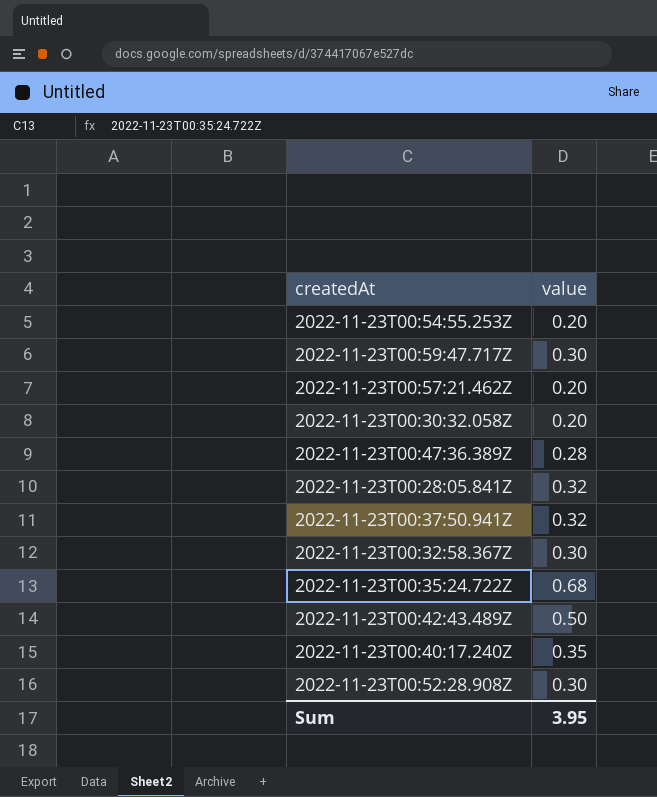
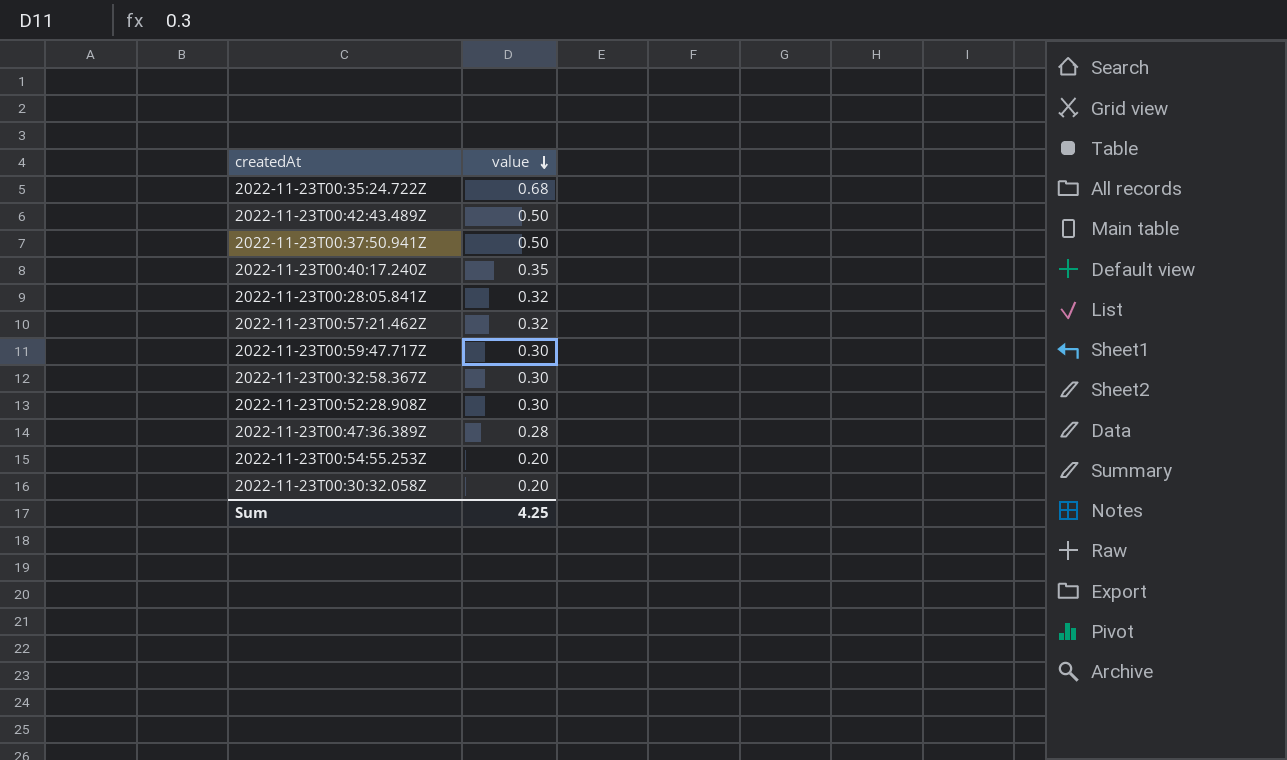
row order: none -> value descending
2022-11-23T00:37:50.941Z | value: 0.32 -> 0.50
2022-11-23T00:57:21.462Z | value: 0.20 -> 0.32
Sum | value: 3.95 -> 4.25

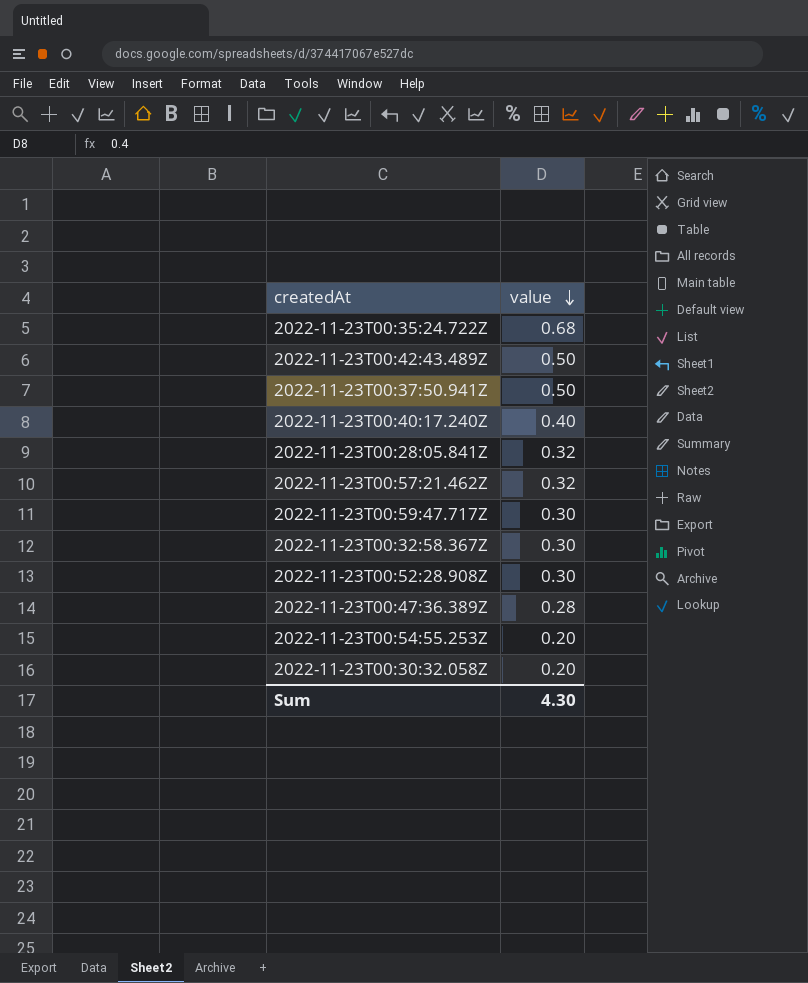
2022-11-23T00:40:17.240Z | value: 0.35 -> 0.40
Sum | value: 4.25 -> 4.30

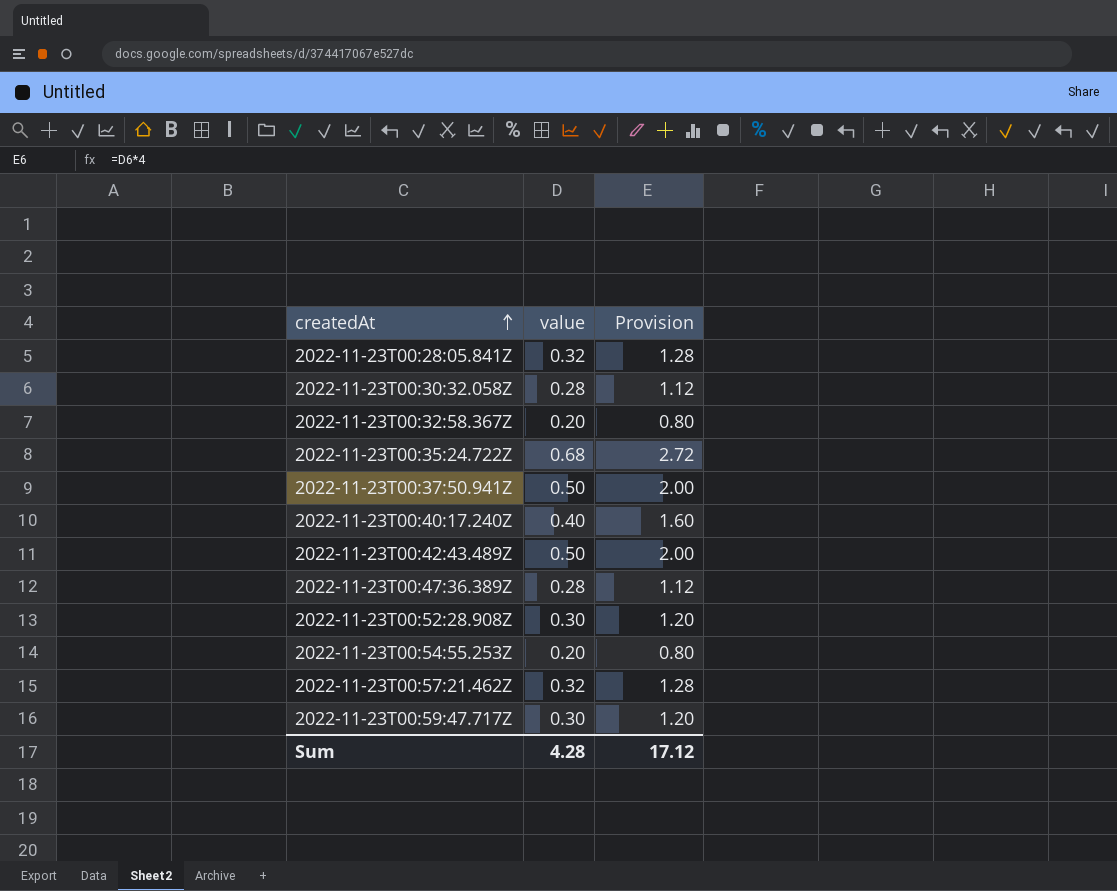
row order: value descending -> createdAt ascending
column Provision | formula: none -> [value] * 4
2022-11-23T00:30:32.058Z | value: 0.20 -> 0.28
2022-11-23T00:32:58.367Z | value: 0.30 -> 0.20
Sum | value: 4.30 -> 4.28

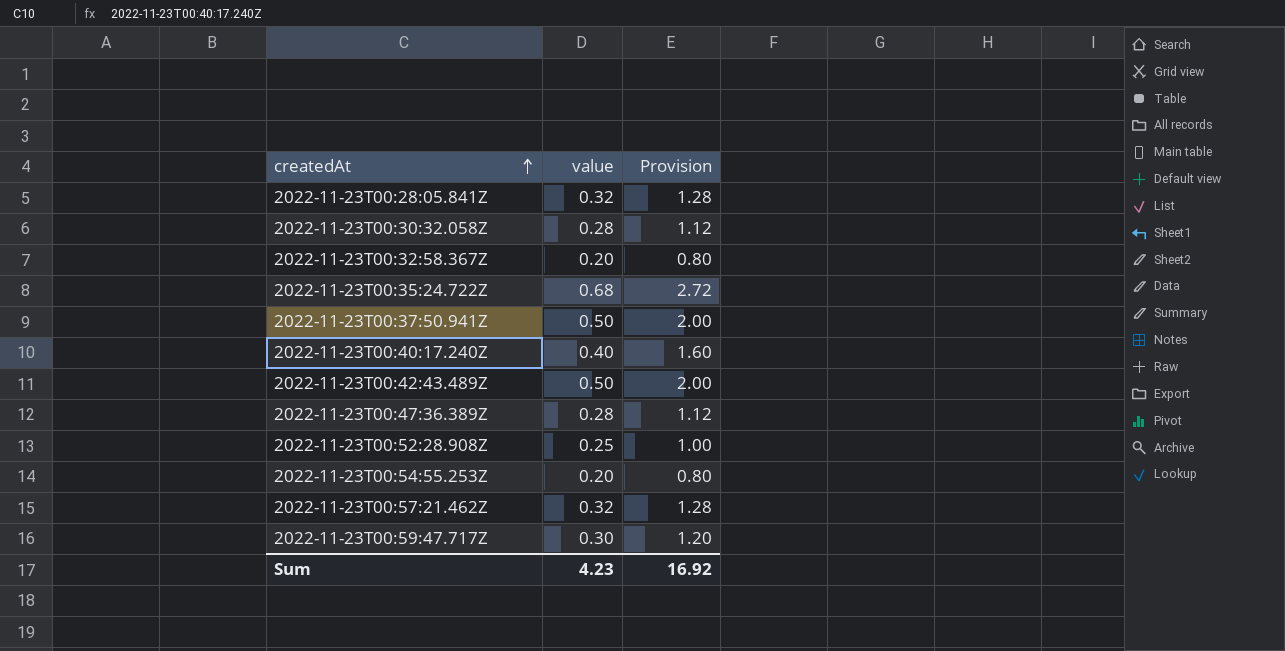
2022-11-23T00:52:28.908Z | value: 0.30 -> 0.25
2022-11-23T00:52:28.908Z | Provision: 1.20 -> 1.00
Sum | value: 4.28 -> 4.23
Sum | Provision: 17.12 -> 16.92

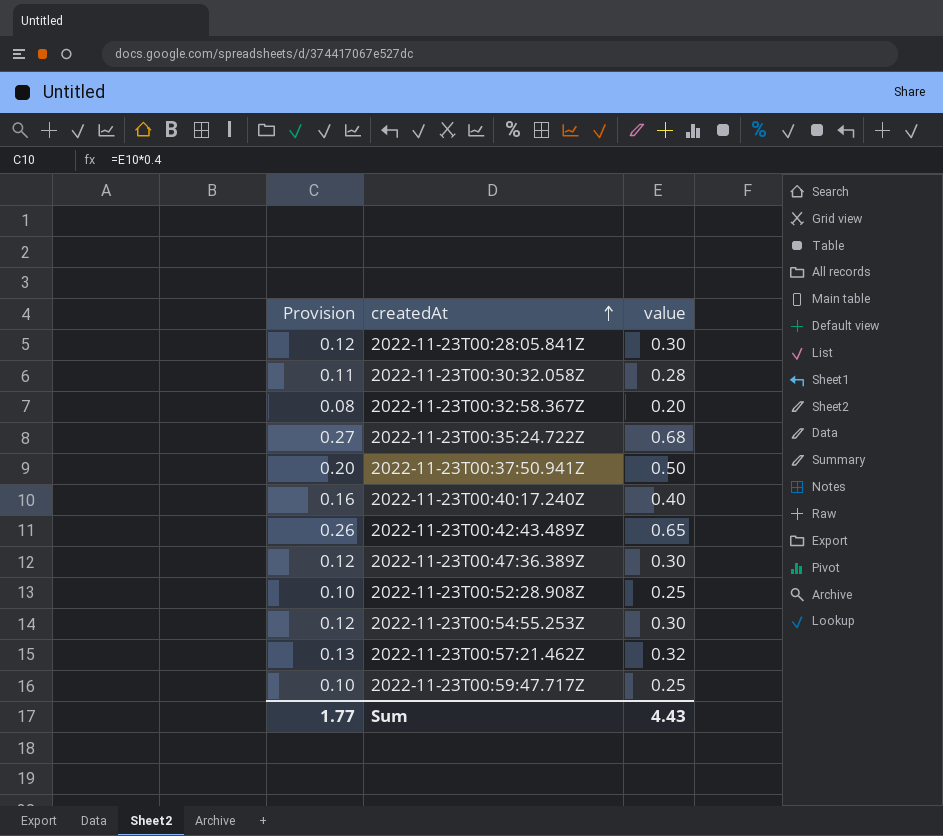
column Provision | formula: [value] * 4 -> [value] * 0.4
column Provision | position: 3 -> 1
2022-11-23T00:28:05.841Z | value: 0.32 -> 0.30
2022-11-23T00:42:43.489Z | value: 0.50 -> 0.65
2022-11-23T00:47:36.389Z | value: 0.28 -> 0.30
2022-11-23T00:54:55.253Z | value: 0.20 -> 0.30
2022-11-23T00:59:47.717Z | value: 0.30 -> 0.25
Sum | Provision: 16.92 -> 1.77
Sum | value: 4.23 -> 4.43

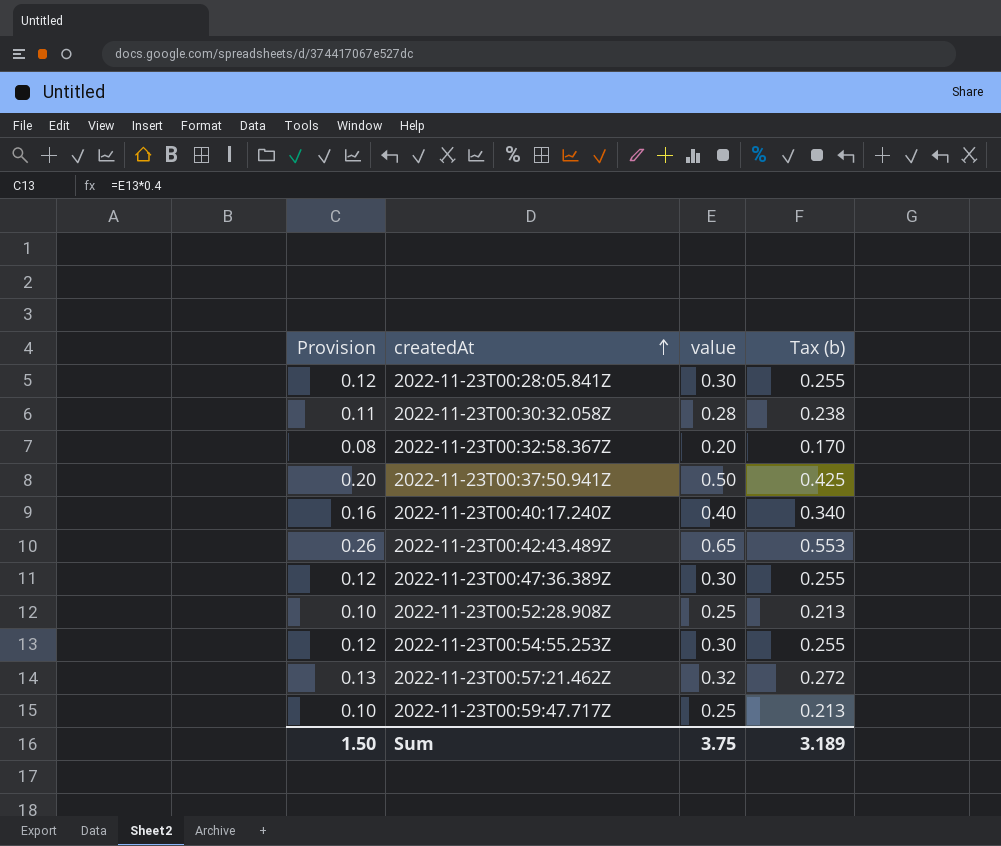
column Tax (b) | formula: none -> [value] * 0.85
row 2022-11-23T00:35:24.722Z: 0.27 | 0.68 -> none
Sum | Provision: 1.77 -> 1.50
Sum | value: 4.43 -> 3.75

